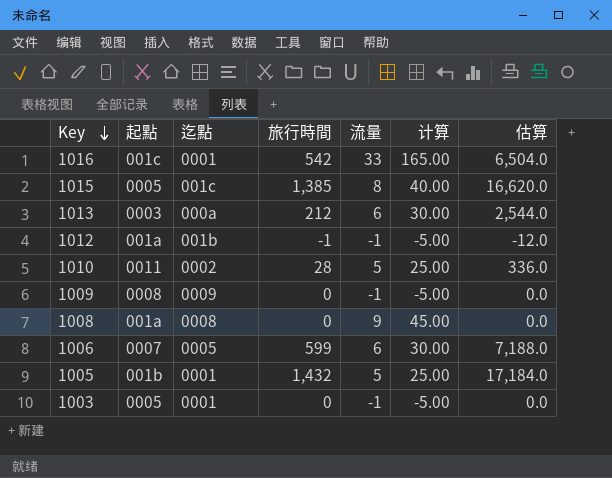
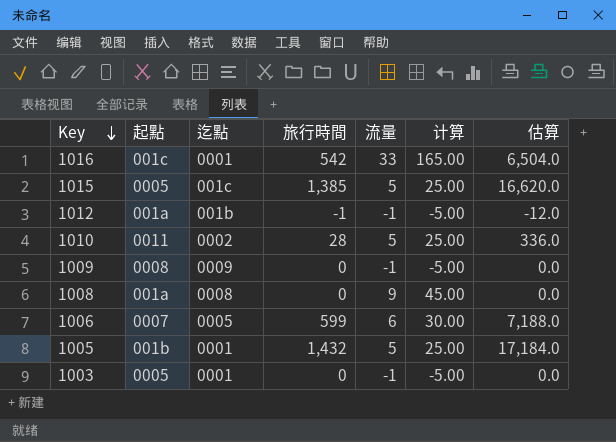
row 1013: 0003 | 000a | 212 | 6 | 30.00 | 2,544.0 -> none
1015 | 流量: 8 -> 5
1015 | 计算: 40.00 -> 25.00

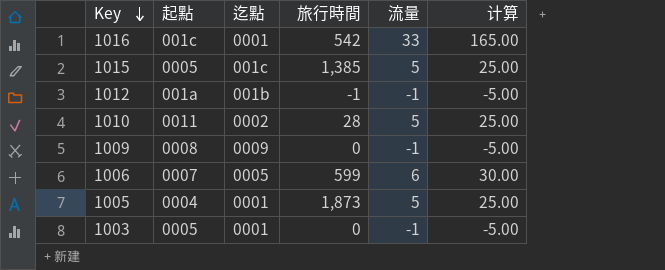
column 估算 | formula: [旅行時間] * 12 -> none
row 1008: 001a | 0008 | 0 | 9 | 45.00 | 0.0 -> none
1005 | 起點: 001b -> 0004
1005 | 旅行時間: 1,432 -> 1,873

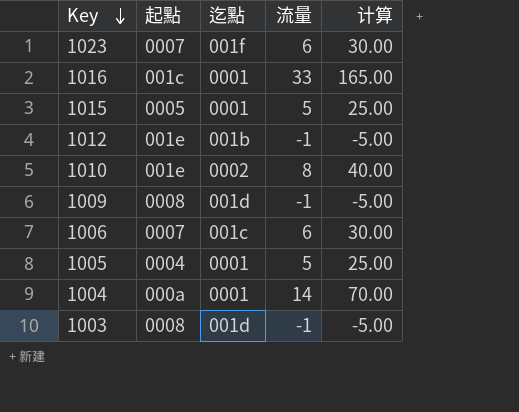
column 旅行時間 | position: 4 -> none
row 1023: none -> 0007 | 001f | 6 | 30.00
1015 | 迄點: 001c -> 0001
1012 | 起點: 001a -> 001e
1010 | 起點: 0011 -> 001e
1010 | 流量: 5 -> 8
1010 | 计算: 25.00 -> 40.00
1009 | 迄點: 0009 -> 001d
1006 | 迄點: 0005 -> 001c
row 1004: none -> 000a | 0001 | 14 | 70.00
1003 | 起點: 0005 -> 0008
1003 | 迄點: 0001 -> 001d

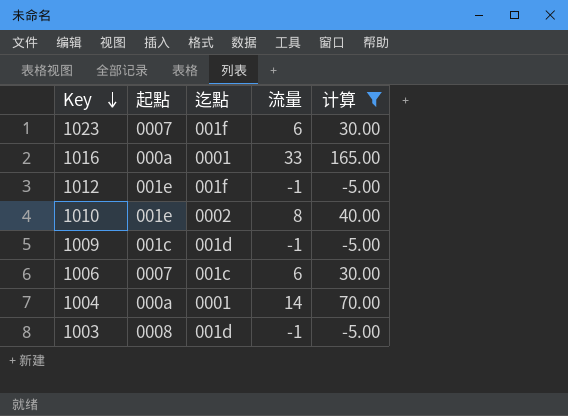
filter: none -> 计算 != 25.00
1016 | 起點: 001c -> 000a
1012 | 迄點: 001b -> 001f
1009 | 起點: 0008 -> 001c

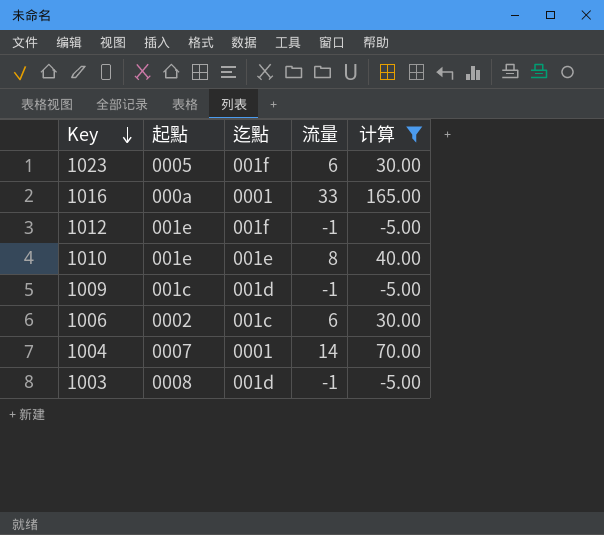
1023 | 起點: 0007 -> 0005
1010 | 迄點: 0002 -> 001e
1006 | 起點: 0007 -> 0002
1004 | 起點: 000a -> 0007

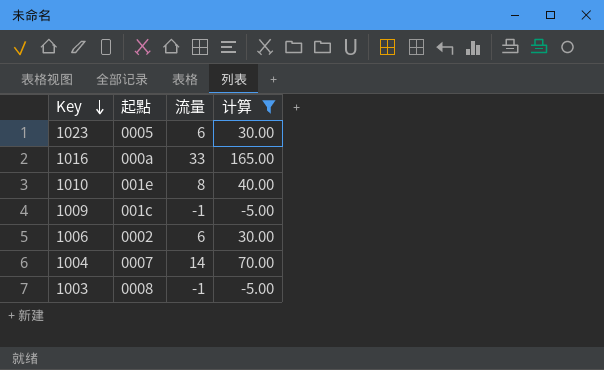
column 迄點 | position: 3 -> none
row 1012: 001e | 001f | -1 | -5.00 -> none

